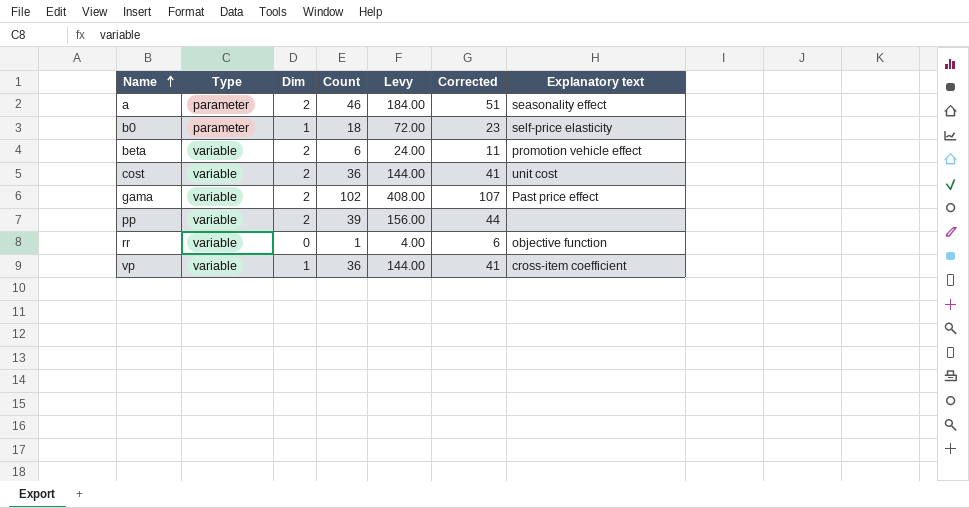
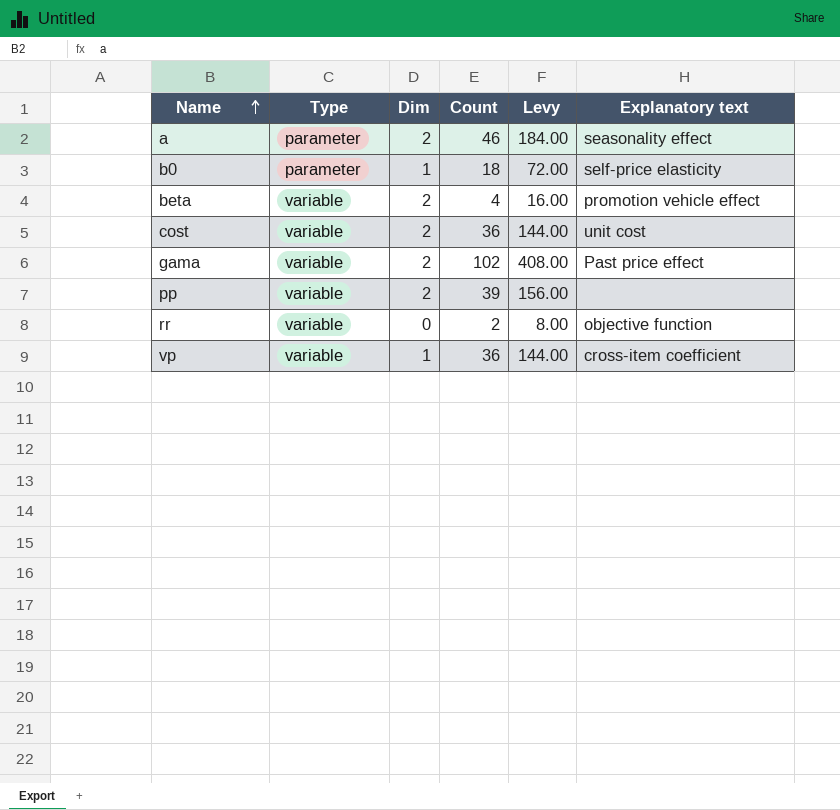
column Corrected | formula: [Count] + 5 -> none
beta | Count: 6 -> 4
beta | Levy: 24.00 -> 16.00
rr | Count: 1 -> 2
rr | Levy: 4.00 -> 8.00

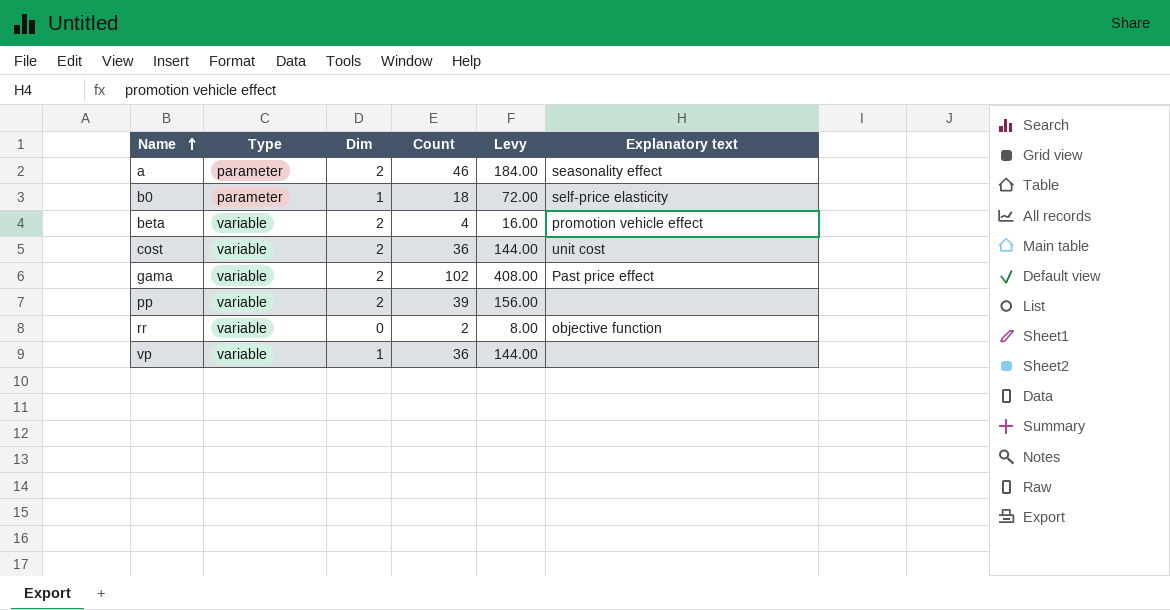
vp | Explanatory text: cross-item coefficient -> none

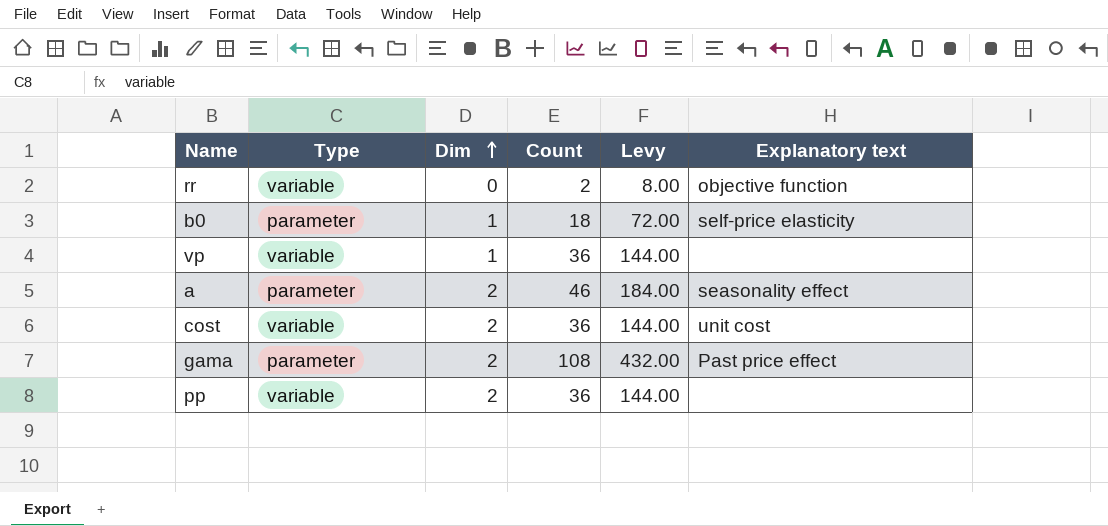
row order: Name ascending -> Dim ascending
row beta: variable | 2 | 4 | 16.00 | promotion vehicle effect -> none
gama | Type: variable -> parameter
gama | Count: 102 -> 108
gama | Levy: 408.00 -> 432.00
pp | Count: 39 -> 36
pp | Levy: 156.00 -> 144.00

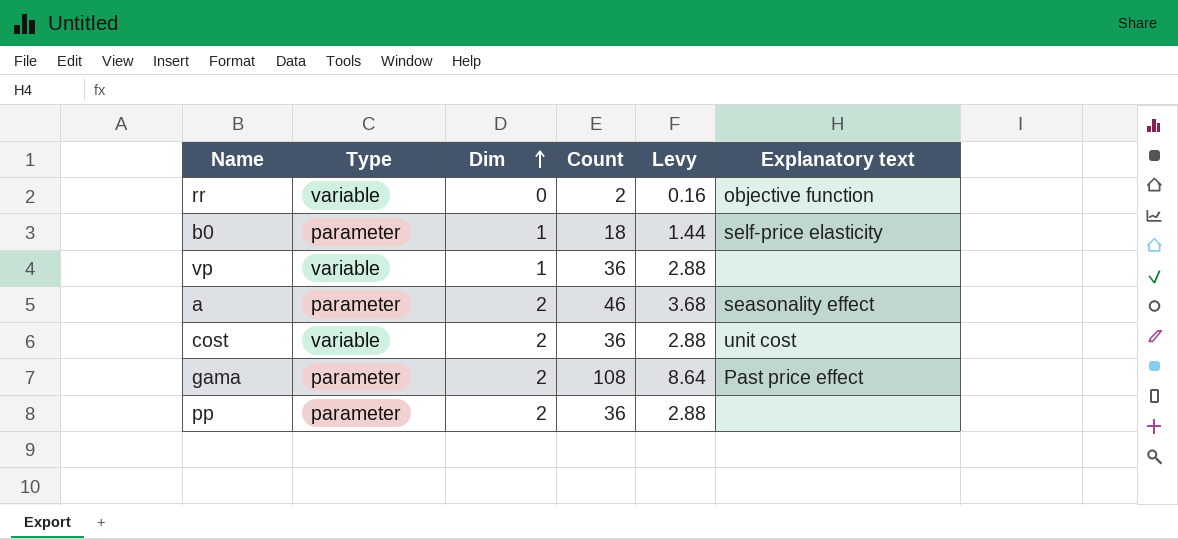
column Levy | formula: [Count] * 4 -> [Count] * 0.08
pp | Type: variable -> parameter

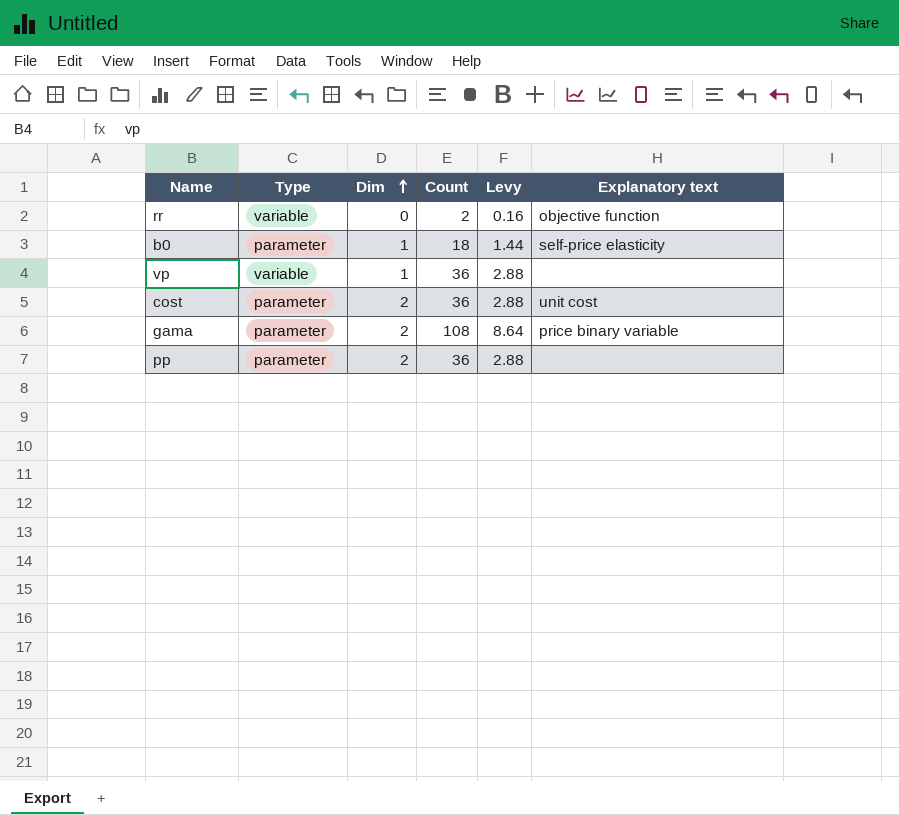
row a: parameter | 2 | 46 | 3.68 | seasonality effect -> none
cost | Type: variable -> parameter
gama | Explanatory text: Past price effect -> price binary variable

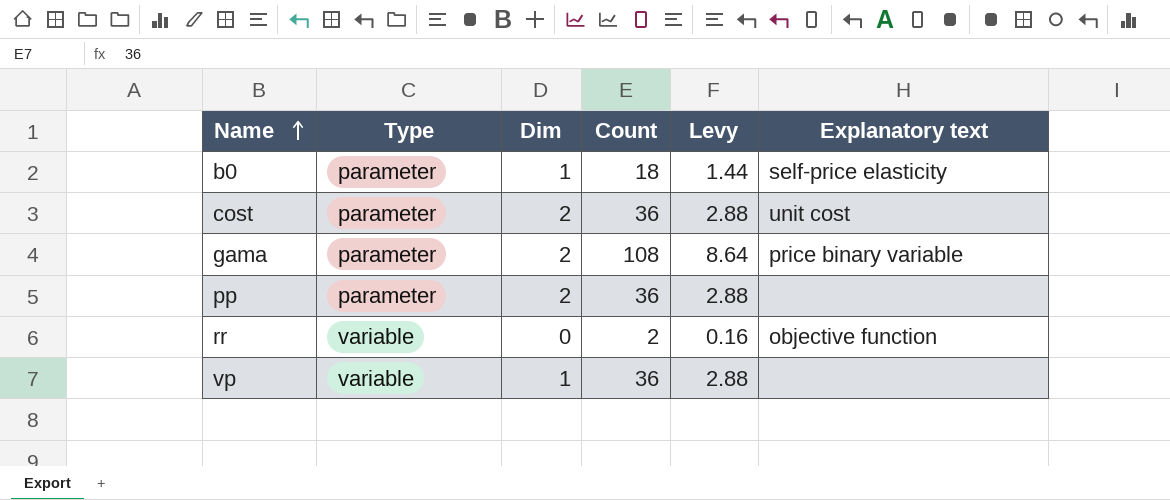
row order: Dim ascending -> Name ascending

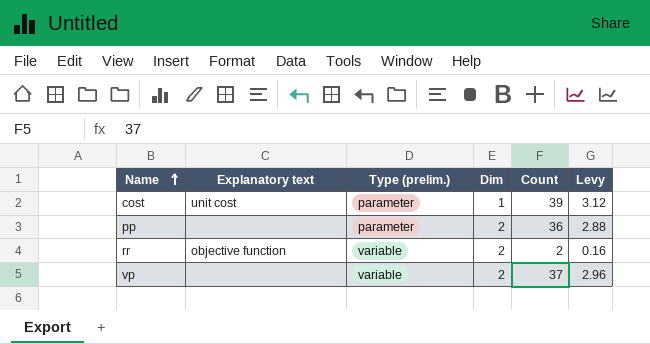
column Explanatory text | position: 6 -> 2
column name: Type -> Type (prelim.)
row b0: parameter | 1 | 18 | 1.44 | self-price elasticity -> none
row gama: parameter | 2 | 108 | 8.64 | price binary variable -> none
cost | Dim: 2 -> 1
cost | Count: 36 -> 39
cost | Levy: 2.88 -> 3.12
rr | Dim: 0 -> 2
vp | Dim: 1 -> 2
vp | Count: 36 -> 37
vp | Levy: 2.88 -> 2.96

